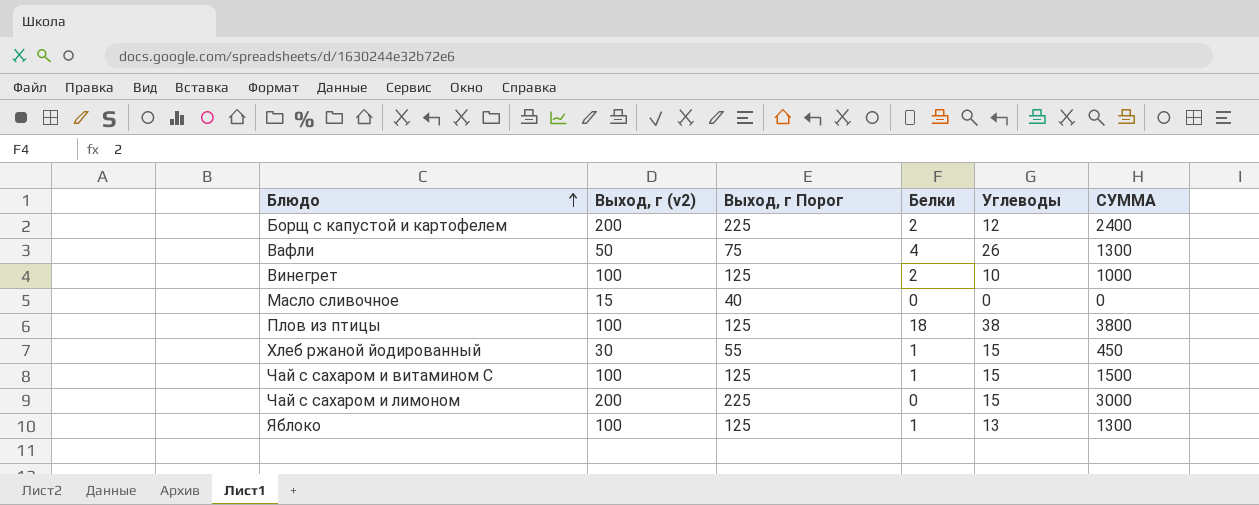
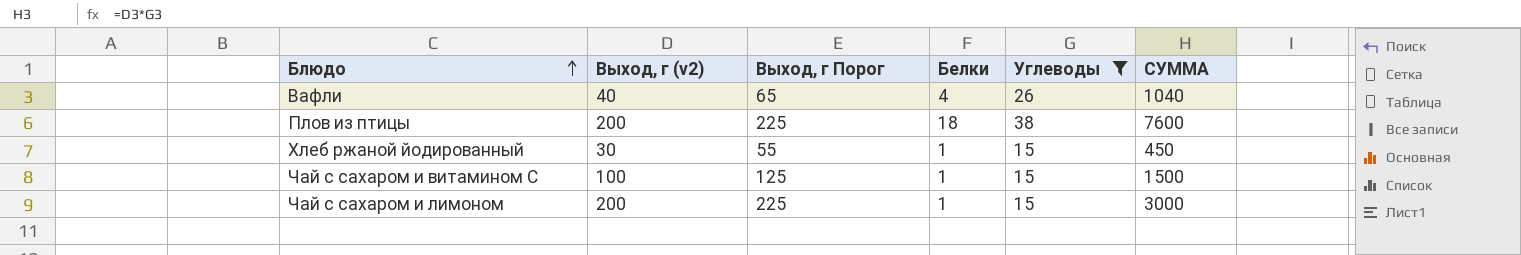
filter: none -> Углеводы >= 15
Вафли | Выход, г (v2): 50 -> 40
Вафли | Выход, г Порог: 75 -> 65
Вафли | СУММА: 1300 -> 1040
Плов из птицы | Выход, г (v2): 100 -> 200
Плов из птицы | Выход, г Порог: 125 -> 225
Плов из птицы | СУММА: 3800 -> 7600
Чай с сахаром и лимоном | Белки: 0 -> 1

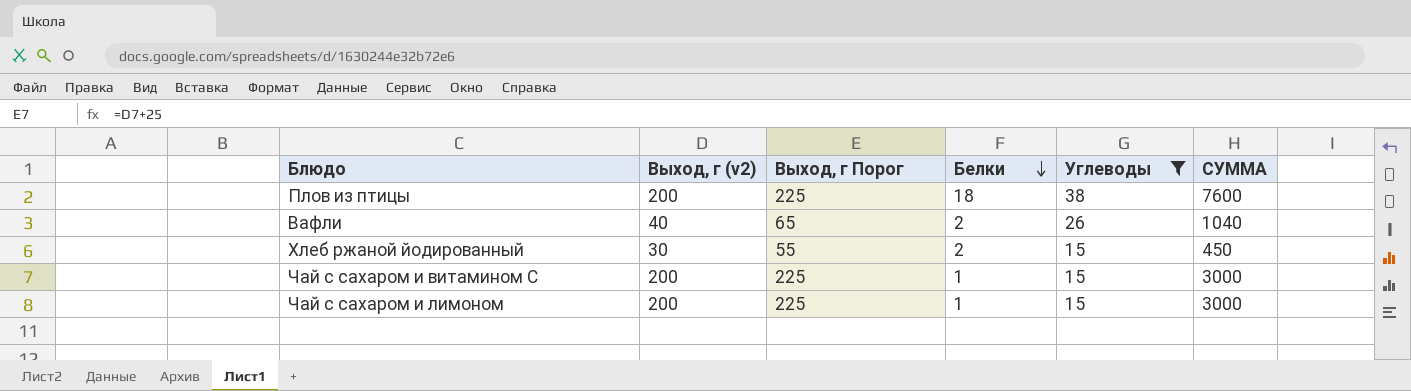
row order: Блюдо ascending -> Белки descending
Вафли | Белки: 4 -> 2
Хлеб ржаной йодированный | Белки: 1 -> 2
Чай с сахаром и витамином С | Выход, г (v2): 100 -> 200
Чай с сахаром и витамином С | Выход, г Порог: 125 -> 225
Чай с сахаром и витамином С | СУММА: 1500 -> 3000

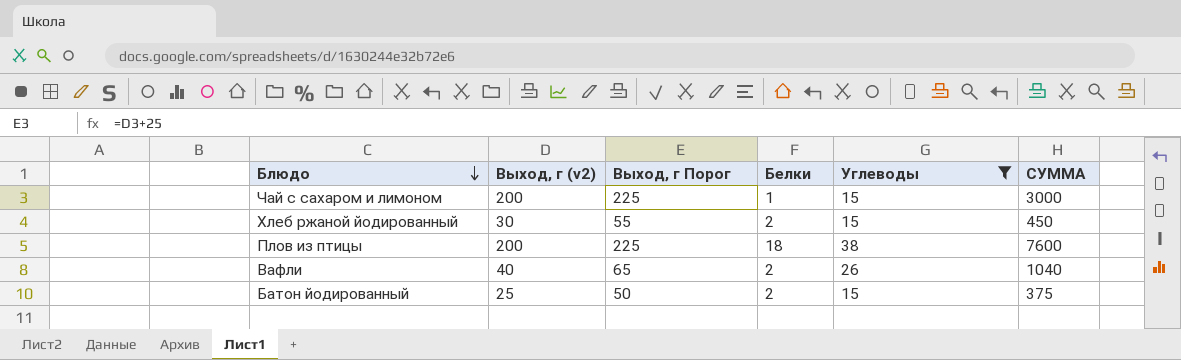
row order: Белки descending -> Блюдо descending
row Чай с сахаром и витамином С: 200 | 225 | 1 | 15 | 3000 -> none
row Батон йодированный: none -> 25 | 50 | 2 | 15 | 375

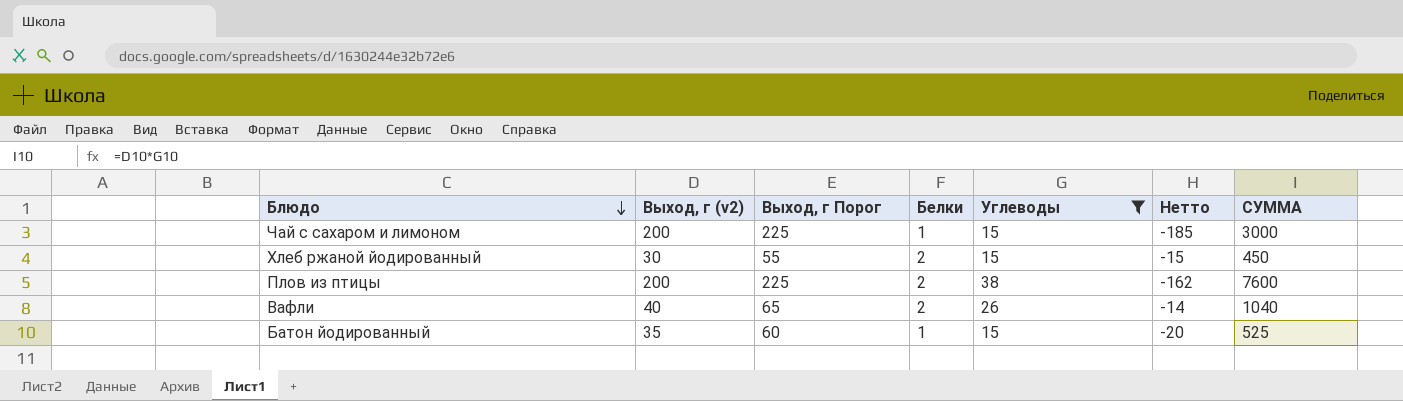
column Нетто | formula: none -> [Углеводы] - [Выход, г (v2)]
Плов из птицы | Белки: 18 -> 2
Батон йодированный | Выход, г (v2): 25 -> 35
Батон йодированный | Выход, г Порог: 50 -> 60
Батон йодированный | Белки: 2 -> 1
Батон йодированный | СУММА: 375 -> 525

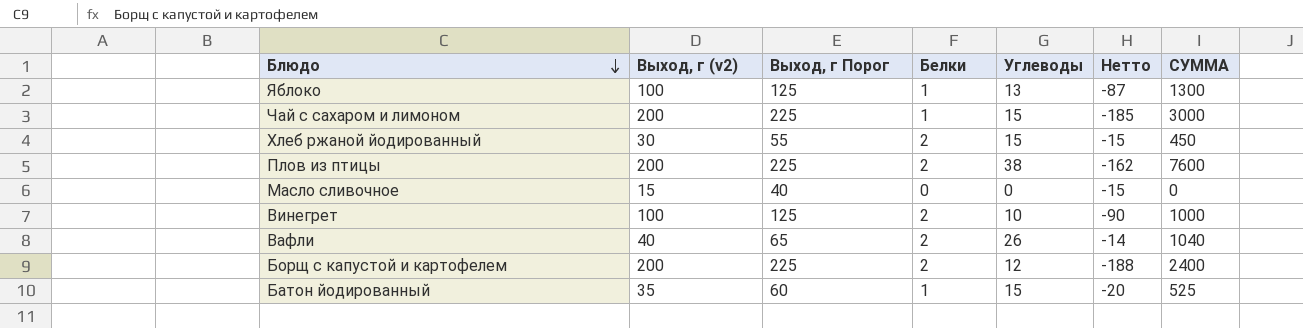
filter: Углеводы >= 15 -> none

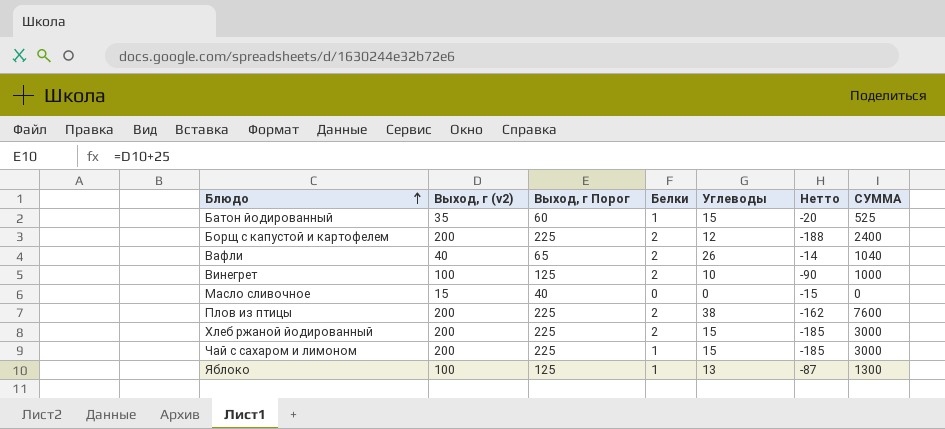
row order: Блюдо descending -> Блюдо ascending
Хлеб ржаной йодированный | Выход, г (v2): 30 -> 200
Хлеб ржаной йодированный | Выход, г Порог: 55 -> 225
Хлеб ржаной йодированный | Нетто: -15 -> -185
Хлеб ржаной йодированный | СУММА: 450 -> 3000

